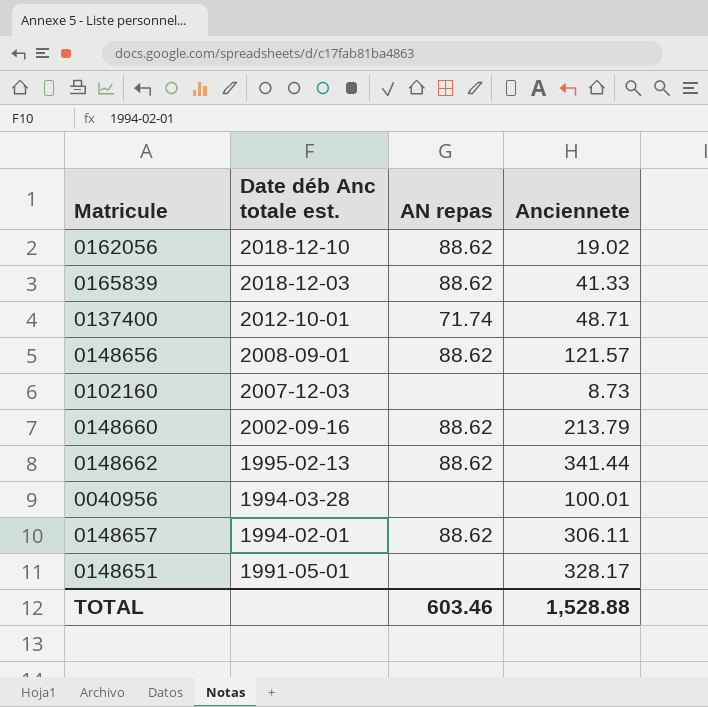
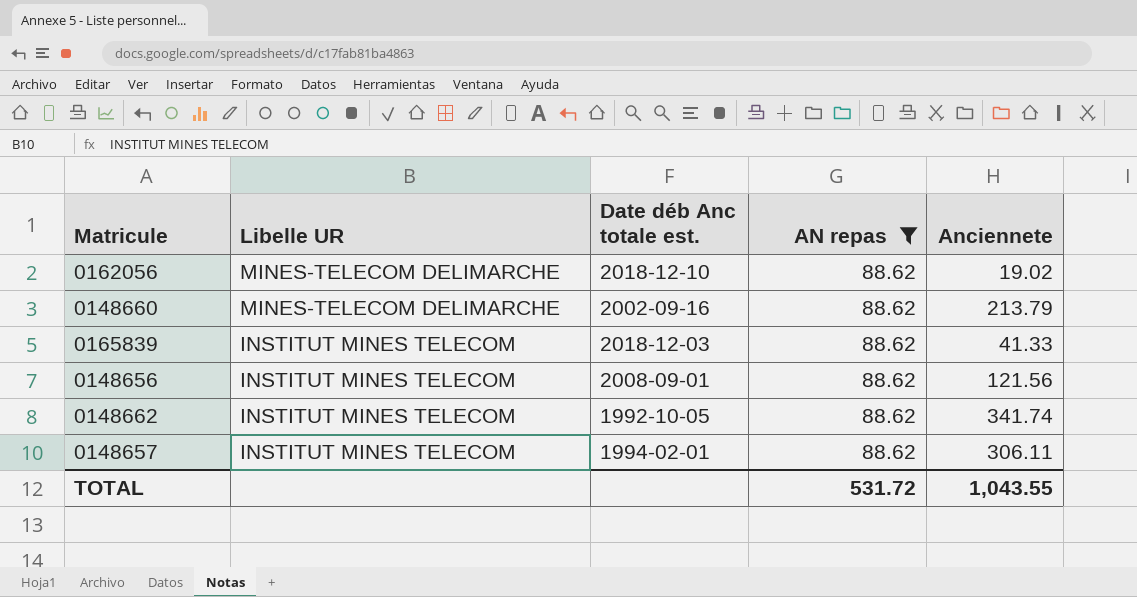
filter: none -> AN repas = 88.62
row order: Date déb Anc totale est. descending -> Libelle UR descending
column Libelle UR | position: none -> 2
0148656 | Anciennete: 121.57 -> 121.56
0148662 | Date déb Anc totale est.: 1995-02-13 -> 1992-10-05
0148662 | Anciennete: 341.44 -> 341.74
TOTAL | AN repas: 603.46 -> 531.72
TOTAL | Anciennete: 1,528.88 -> 1,043.55

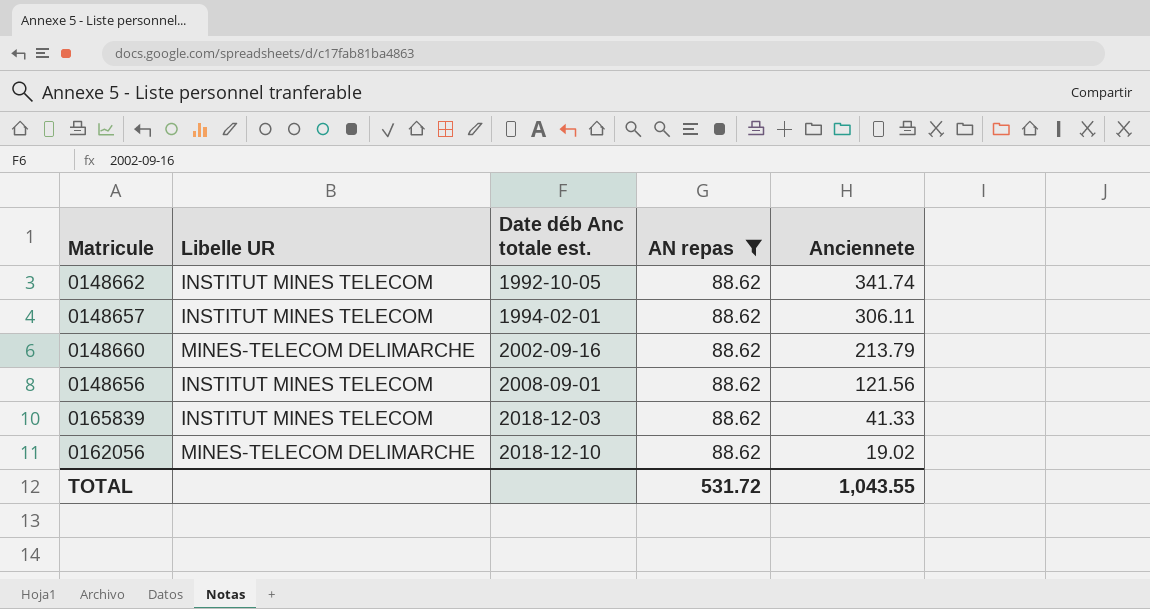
row order: Libelle UR descending -> Date déb Anc totale est. ascending

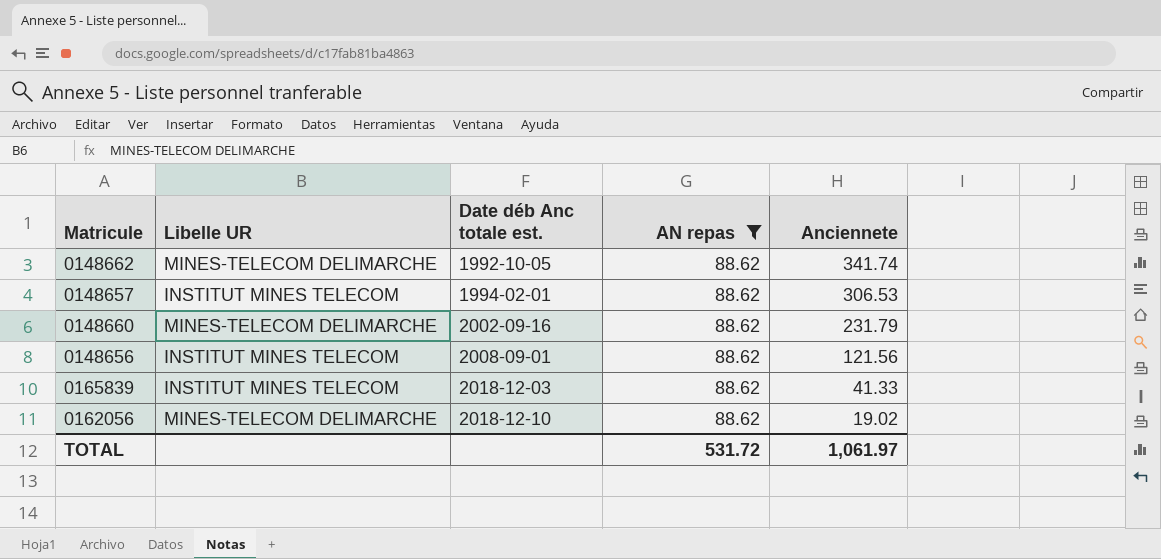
0148662 | Libelle UR: INSTITUT MINES TELECOM -> MINES-TELECOM DELIMARCHE
0148657 | Anciennete: 306.11 -> 306.53
0148660 | Anciennete: 213.79 -> 231.79
TOTAL | Anciennete: 1,043.55 -> 1,061.97

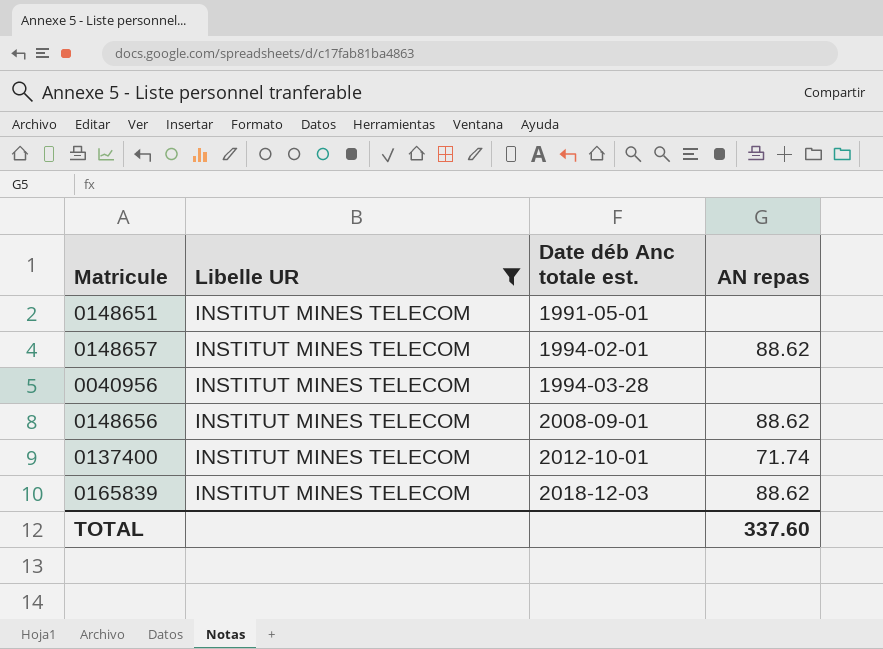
filter: AN repas = 88.62 -> Libelle UR = INSTITUT MINES TELECOM
column Anciennete | position: 5 -> none
TOTAL | AN repas: 531.72 -> 337.60

